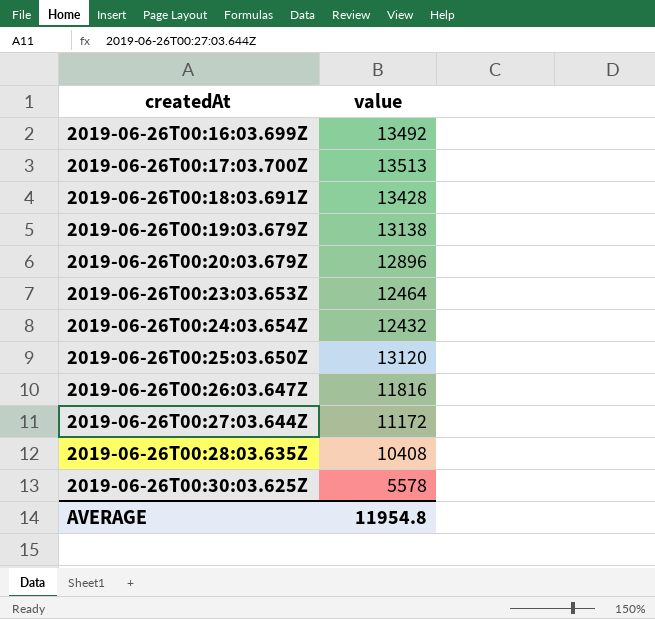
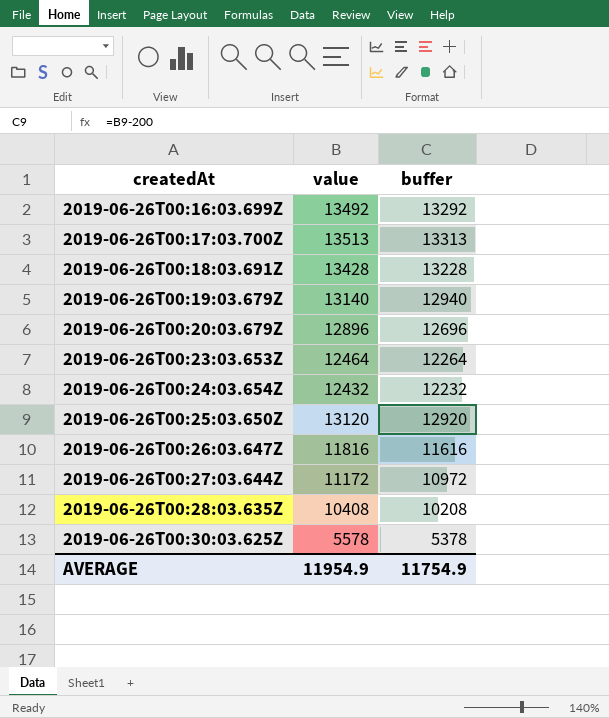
column buffer | formula: none -> [value] - 200
2019-06-26T00:19:03.679Z | value: 13138 -> 13140
AVERAGE | value: 11954.8 -> 11954.9

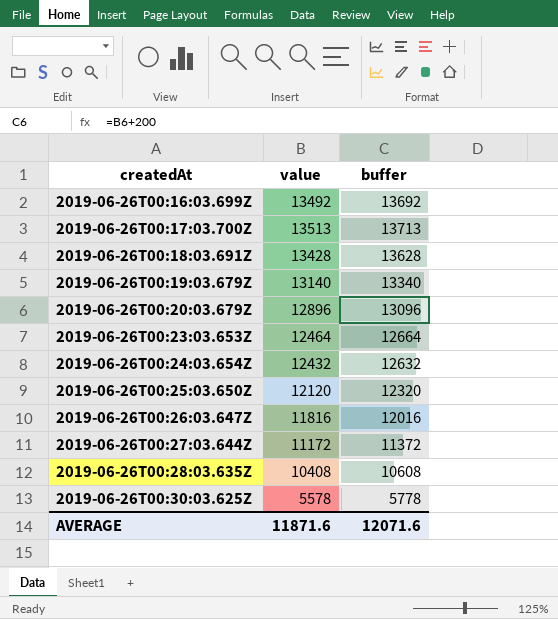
column buffer | formula: [value] - 200 -> [value] + 200
2019-06-26T00:25:03.650Z | value: 13120 -> 12120
AVERAGE | value: 11954.9 -> 11871.6
AVERAGE | buffer: 11754.9 -> 12071.6

